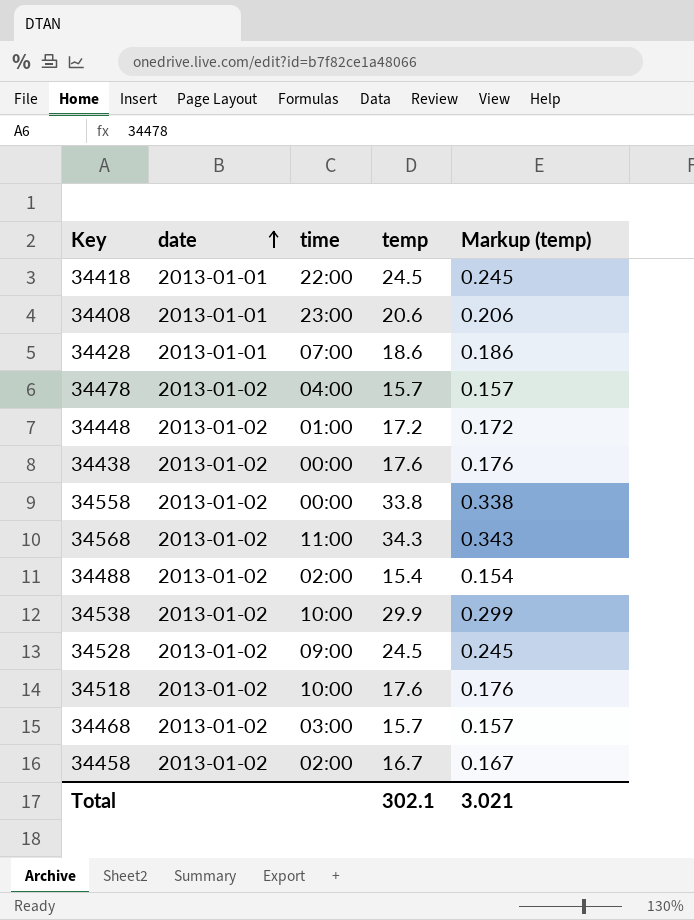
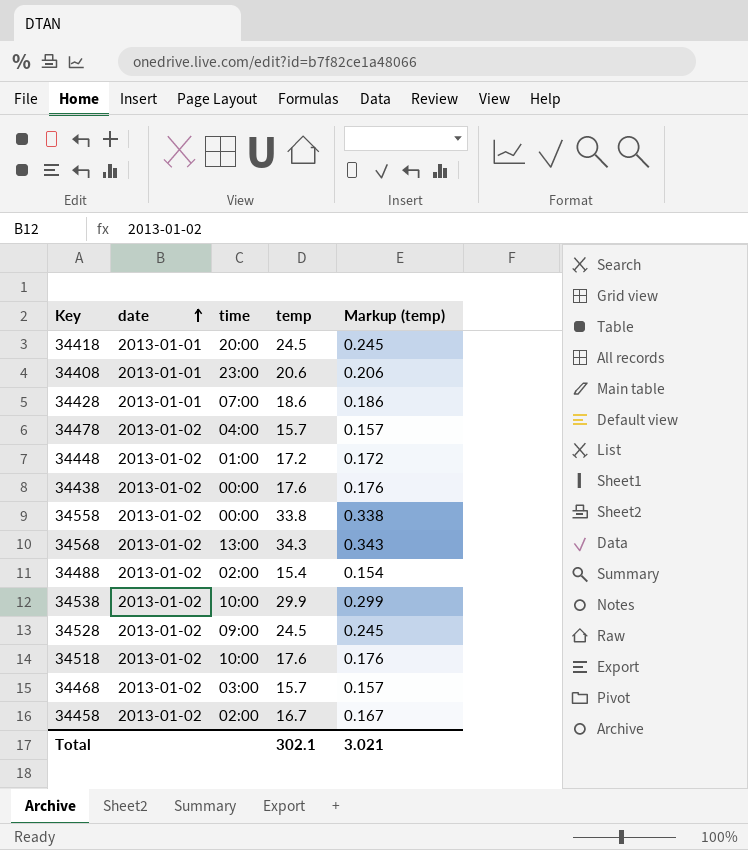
34418 | time: 22:00 -> 20:00
34568 | time: 11:00 -> 13:00

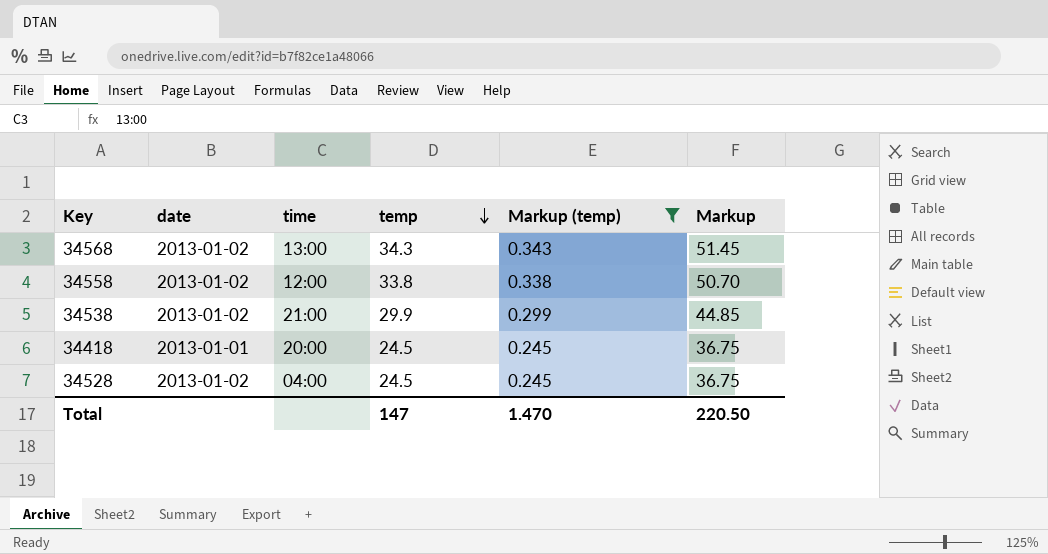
filter: none -> Markup (temp) >= 0.245
row order: date ascending -> temp descending
column Markup | formula: none -> [temp] * 1.5
34558 | time: 00:00 -> 12:00
34538 | time: 10:00 -> 21:00
34528 | time: 09:00 -> 04:00
Total | temp: 302.1 -> 147
Total | Markup (temp): 3.021 -> 1.470

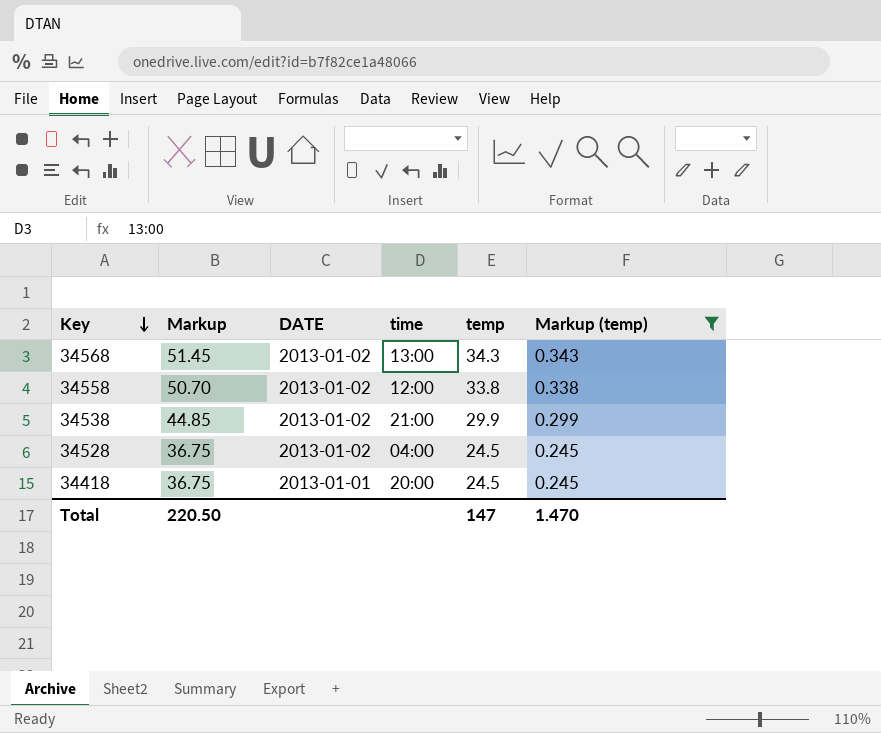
row order: temp descending -> Key descending
column Markup | position: 6 -> 2
column name: date -> DATE

